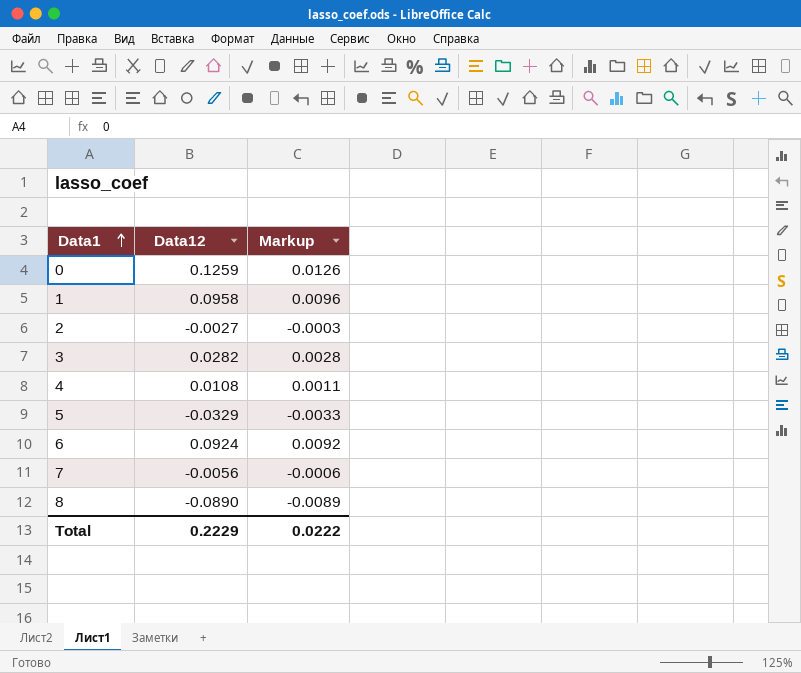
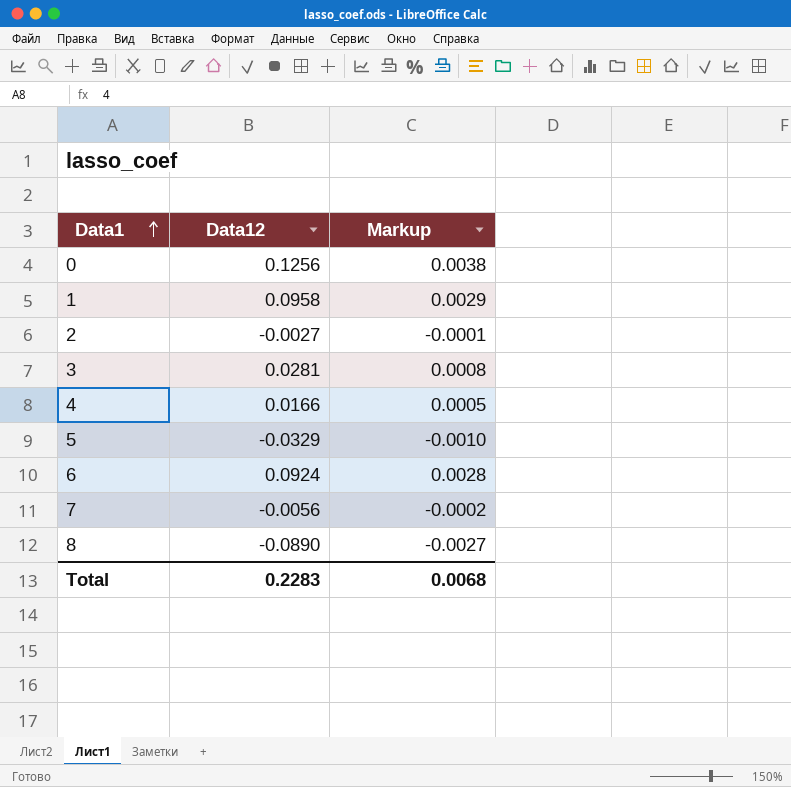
column Markup | formula: [Data12] * 0.1 -> [Data12] * 0.03
0 | Data12: 0.1259 -> 0.1256
3 | Data12: 0.0282 -> 0.0281
4 | Data12: 0.0108 -> 0.0166
Total | Data12: 0.2229 -> 0.2283
Total | Markup: 0.0222 -> 0.0068

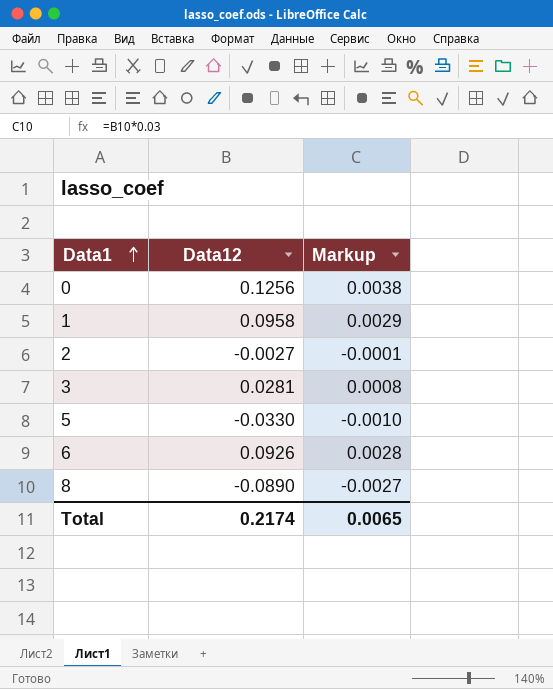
row 4: 0.0166 | 0.0005 -> none
row 7: -0.0056 | -0.0002 -> none
5 | Data12: -0.0329 -> -0.0330
6 | Data12: 0.0924 -> 0.0926
Total | Data12: 0.2283 -> 0.2174
Total | Markup: 0.0068 -> 0.0065

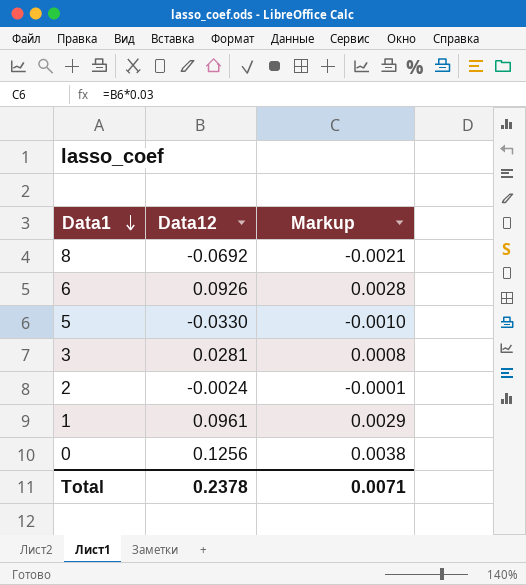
row order: Data1 ascending -> Data1 descending
8 | Data12: -0.0890 -> -0.0692
8 | Markup: -0.0027 -> -0.0021
2 | Data12: -0.0027 -> -0.0024
1 | Data12: 0.0958 -> 0.0961
Total | Data12: 0.2174 -> 0.2378
Total | Markup: 0.0065 -> 0.0071

